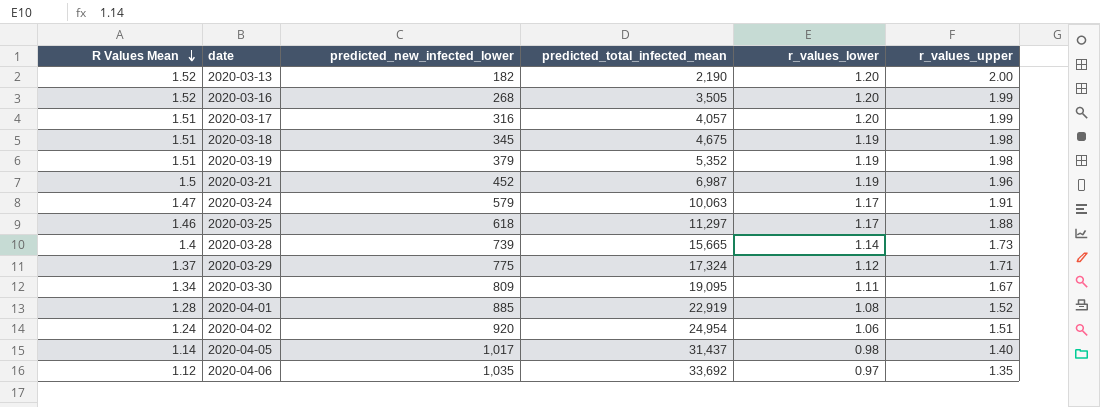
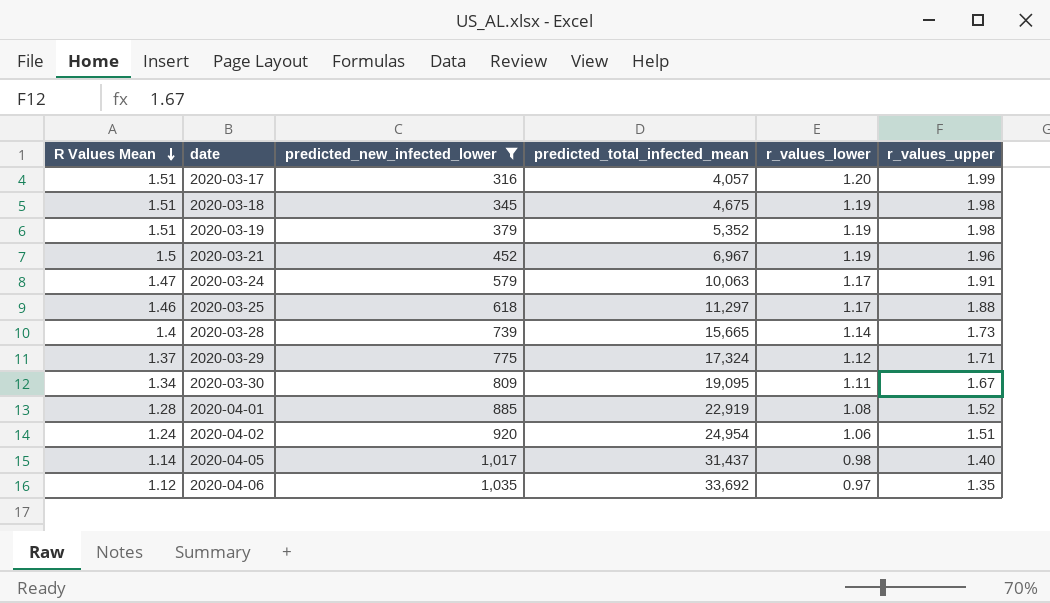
filter: none -> predicted_new_infected_lower >= 316
2020-03-21 | predicted_total_infected_mean: 6,987 -> 6,967

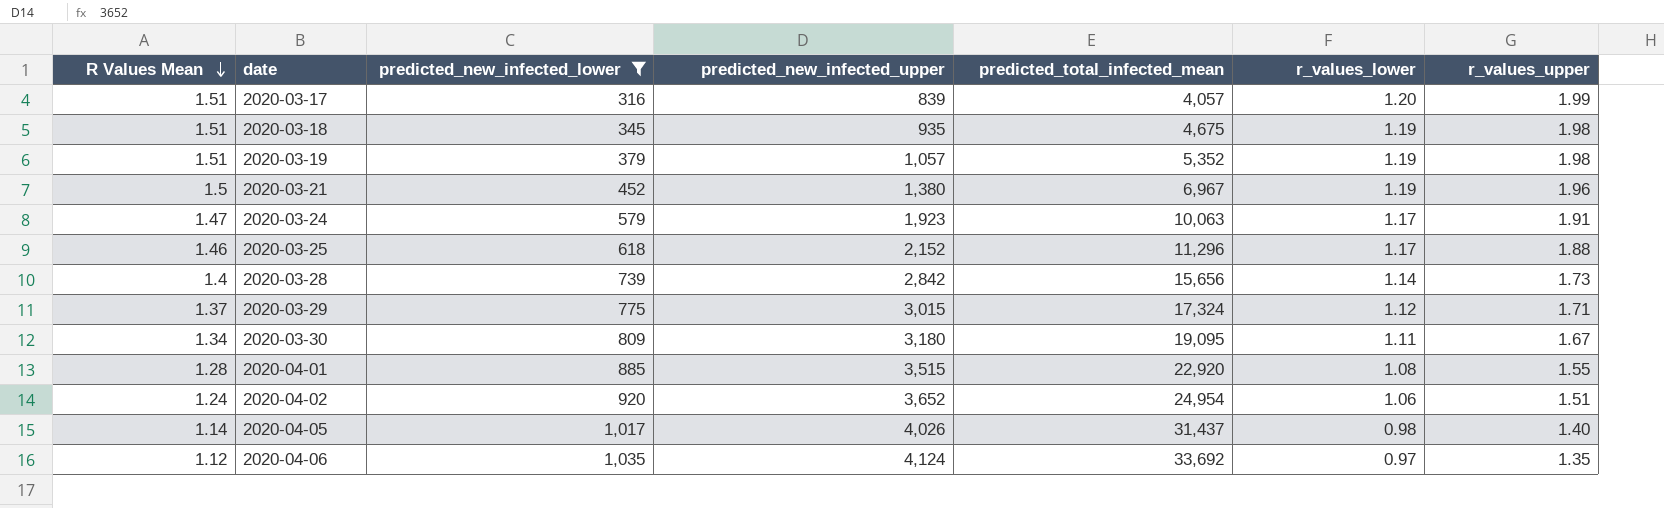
column predicted_new_infected_upper | position: none -> 4
2020-03-25 | predicted_total_infected_mean: 11,297 -> 11,296
2020-03-28 | predicted_total_infected_mean: 15,665 -> 15,656
2020-04-01 | predicted_total_infected_mean: 22,919 -> 22,920
2020-04-01 | r_values_upper: 1.52 -> 1.55

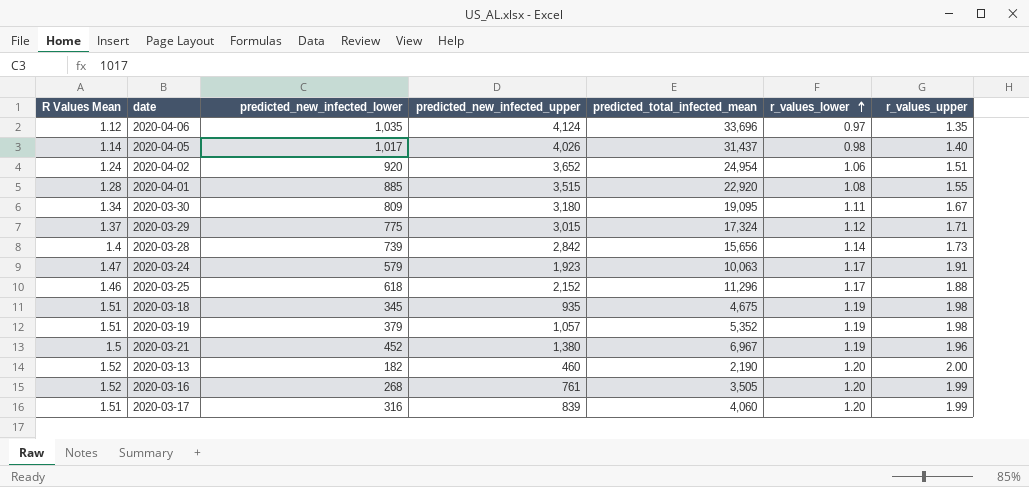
filter: predicted_new_infected_lower >= 316 -> none
row order: R Values Mean descending -> r_values_lower ascending
2020-04-06 | predicted_total_infected_mean: 33,692 -> 33,696
2020-03-17 | predicted_total_infected_mean: 4,057 -> 4,060

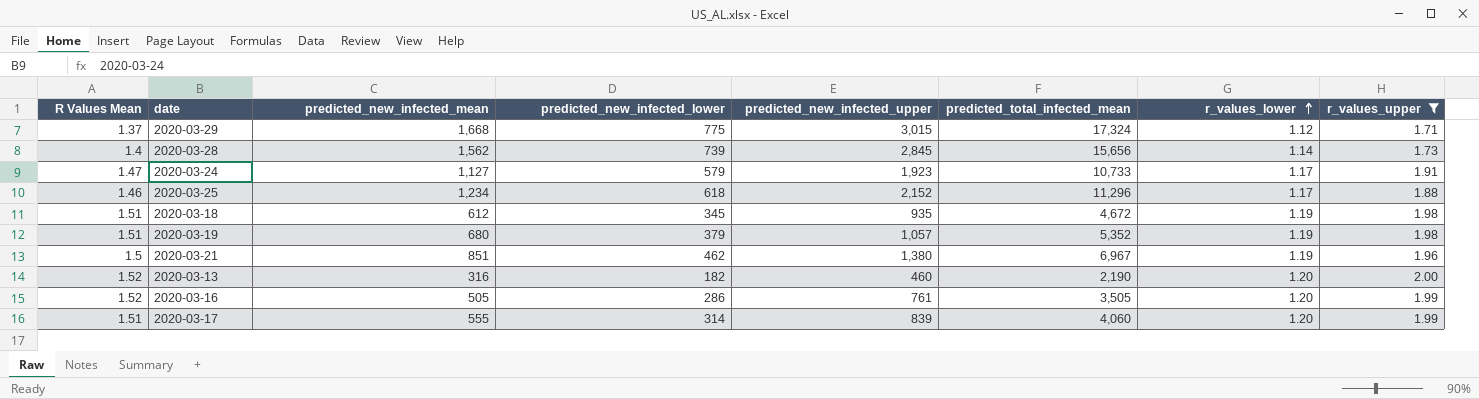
filter: none -> r_values_upper >= 1.71
column predicted_new_infected_mean | position: none -> 3
2020-03-28 | predicted_new_infected_upper: 2,842 -> 2,845
2020-03-24 | predicted_total_infected_mean: 10,063 -> 10,733
2020-03-18 | predicted_total_infected_mean: 4,675 -> 4,672
2020-03-21 | predicted_new_infected_lower: 452 -> 462
2020-03-16 | predicted_new_infected_lower: 268 -> 286
2020-03-17 | predicted_new_infected_lower: 316 -> 314

